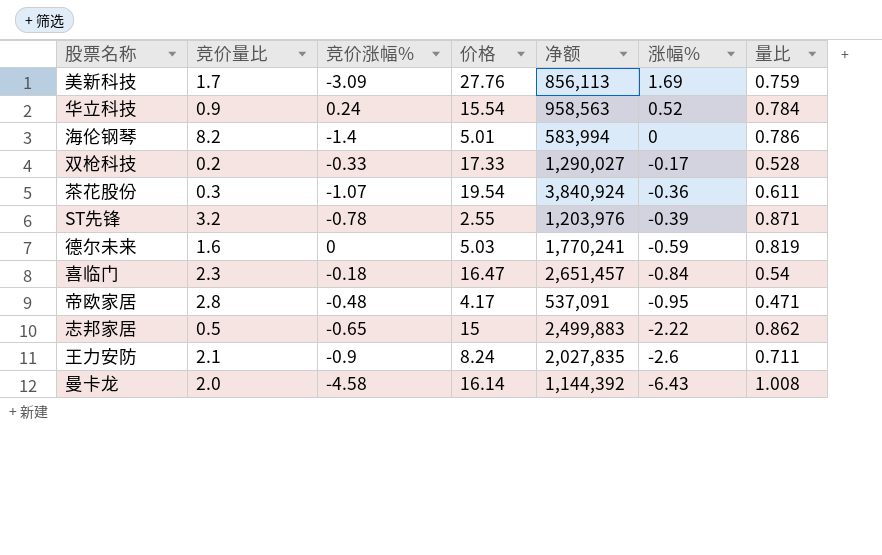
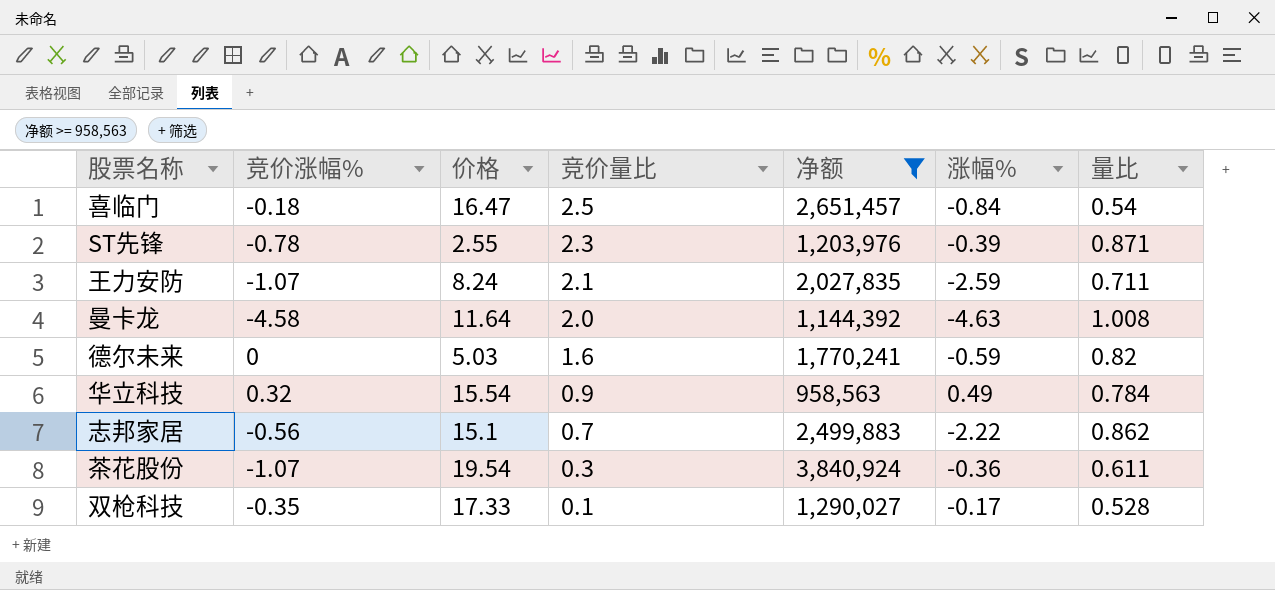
filter: none -> 净额 >= 958,563
row order: 涨幅% descending -> 竞价量比 descending
column 竞价量比 | position: 2 -> 4
喜临门 | 竞价量比: 2.3 -> 2.5
ST先锋 | 竞价量比: 3.2 -> 2.3
王力安防 | 竞价涨幅%: -0.9 -> -1.07
王力安防 | 涨幅%: -2.6 -> -2.59
曼卡龙 | 价格: 16.14 -> 11.64
曼卡龙 | 涨幅%: -6.43 -> -4.63
德尔未来 | 量比: 0.819 -> 0.82
华立科技 | 竞价涨幅%: 0.24 -> 0.32
华立科技 | 涨幅%: 0.52 -> 0.49
志邦家居 | 竞价涨幅%: -0.65 -> -0.56
志邦家居 | 价格: 15 -> 15.1
志邦家居 | 竞价量比: 0.5 -> 0.7
双枪科技 | 竞价涨幅%: -0.33 -> -0.35
双枪科技 | 竞价量比: 0.2 -> 0.1

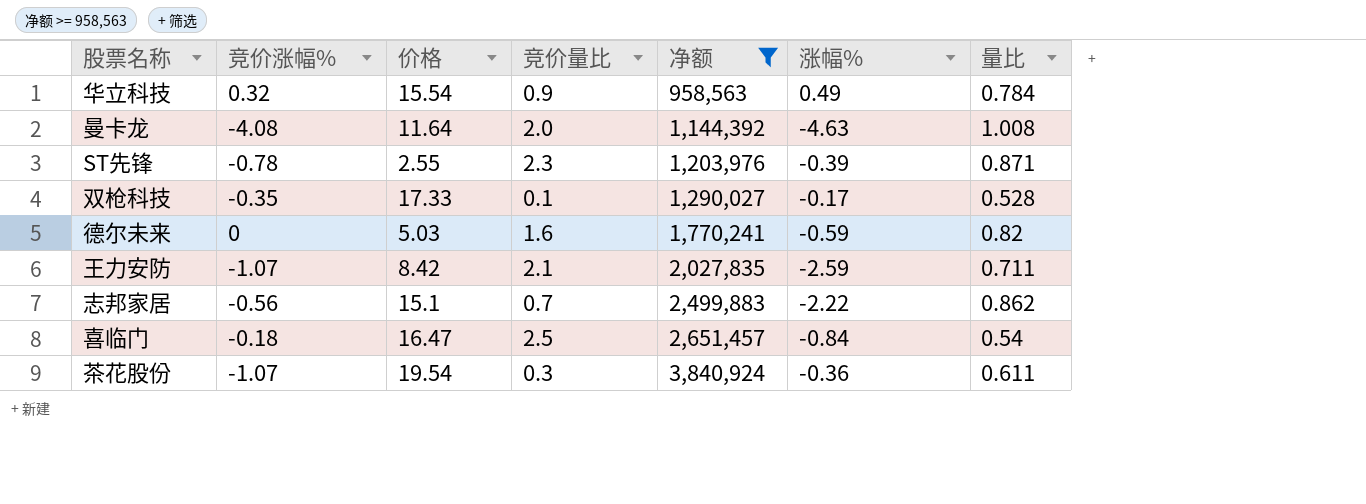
row order: 竞价量比 descending -> 净额 ascending
曼卡龙 | 竞价涨幅%: -4.58 -> -4.08
王力安防 | 价格: 8.24 -> 8.42

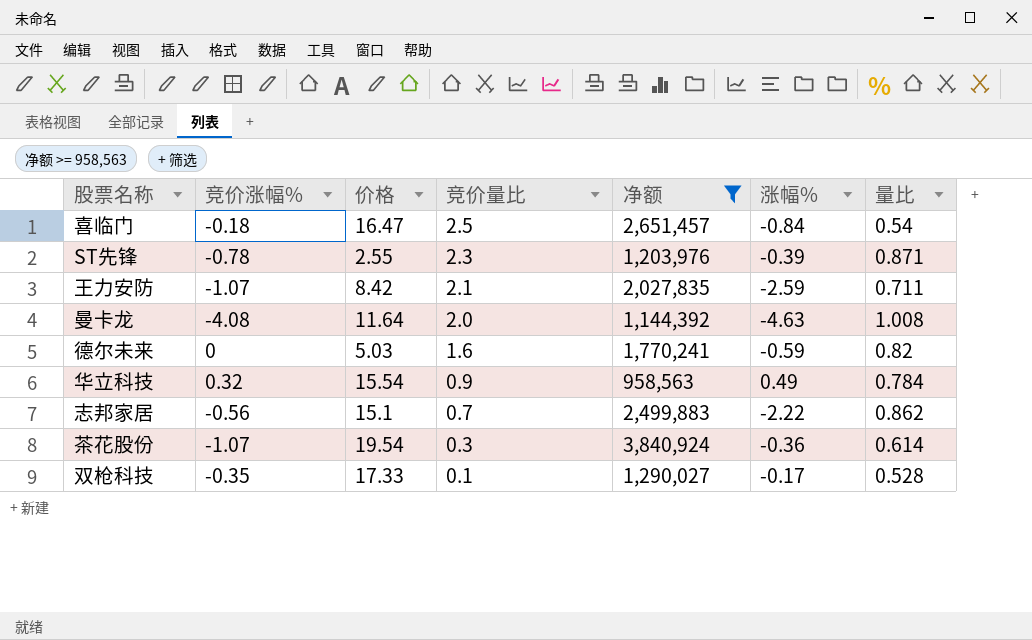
row order: 净额 ascending -> 竞价量比 descending
茶花股份 | 量比: 0.611 -> 0.614

